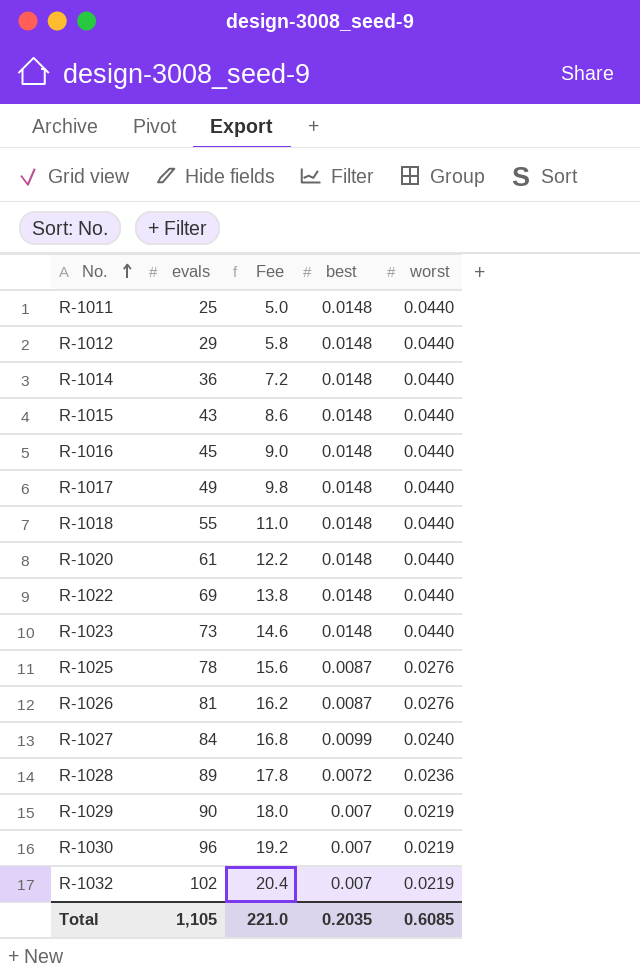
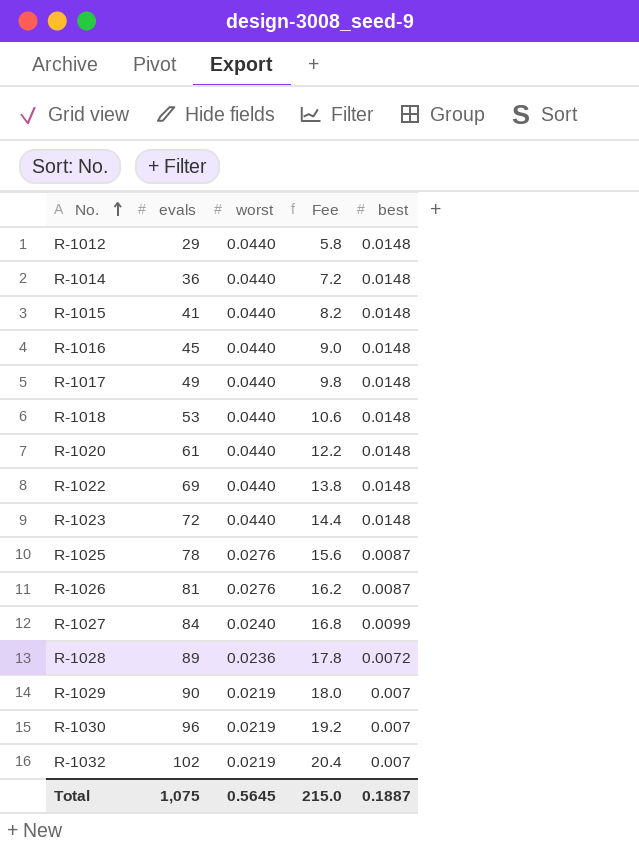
column worst | position: 5 -> 3
row R-1011: 25 | 5.0 | 0.0148 | 0.0440 -> none
R-1015 | evals: 43 -> 41
R-1015 | Fee: 8.6 -> 8.2
R-1018 | evals: 55 -> 53
R-1018 | Fee: 11.0 -> 10.6
R-1023 | evals: 73 -> 72
R-1023 | Fee: 14.6 -> 14.4
Total | evals: 1,105 -> 1,075
Total | worst: 0.6085 -> 0.5645
Total | Fee: 221.0 -> 215.0
Total | best: 0.2035 -> 0.1887

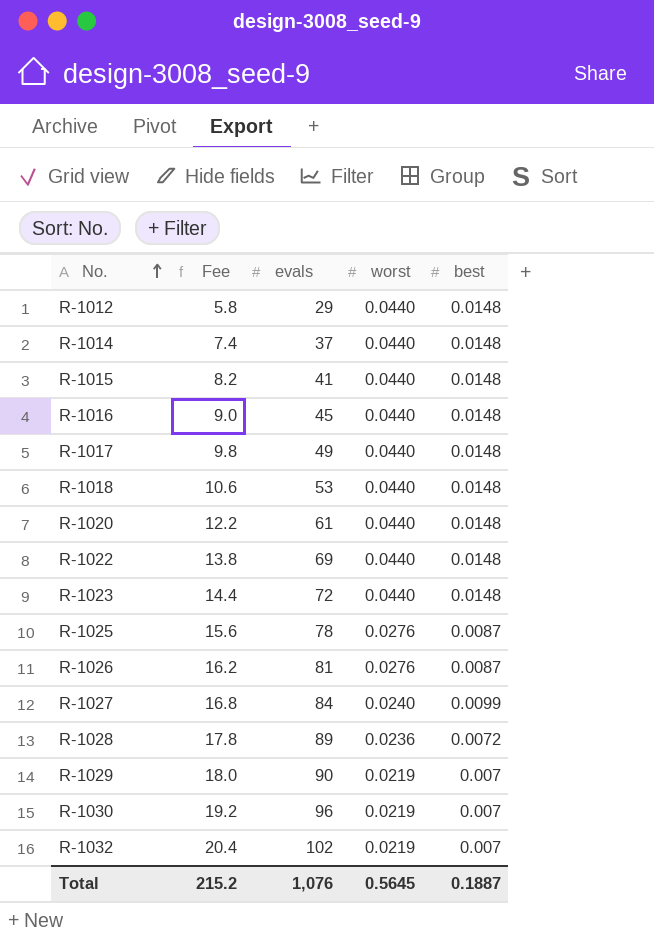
column Fee | position: 4 -> 2
R-1014 | Fee: 7.2 -> 7.4
R-1014 | evals: 36 -> 37
Total | Fee: 215.0 -> 215.2
Total | evals: 1,075 -> 1,076

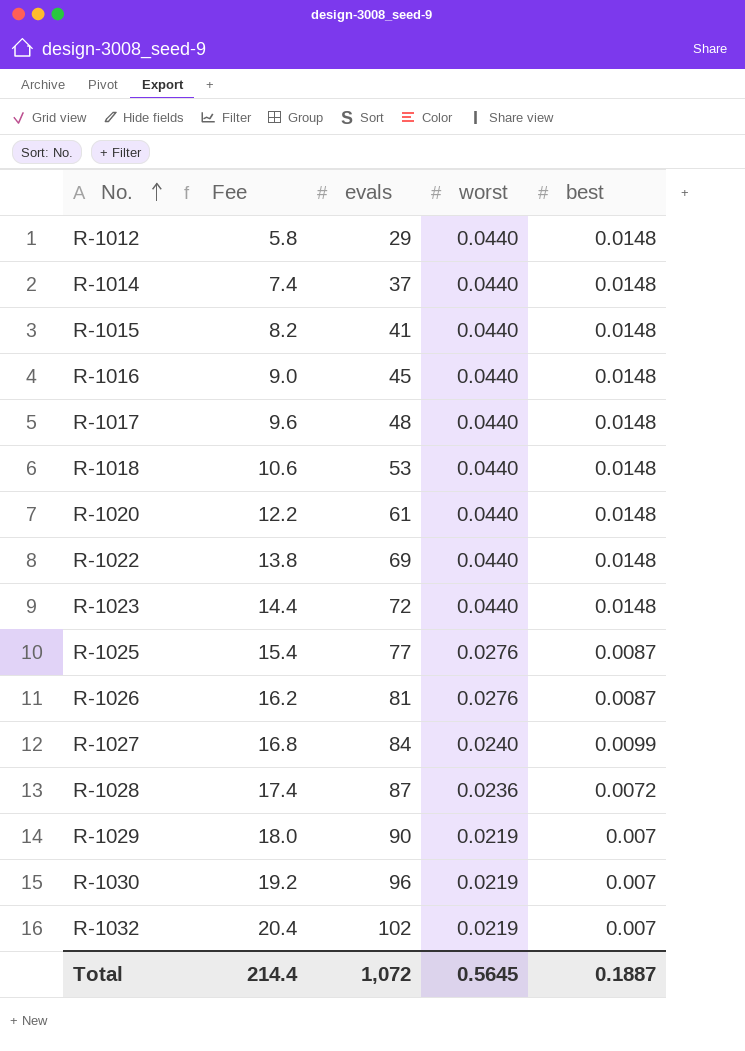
R-1017 | Fee: 9.8 -> 9.6
R-1017 | evals: 49 -> 48
R-1025 | Fee: 15.6 -> 15.4
R-1025 | evals: 78 -> 77
R-1028 | Fee: 17.8 -> 17.4
R-1028 | evals: 89 -> 87
Total | Fee: 215.2 -> 214.4
Total | evals: 1,076 -> 1,072

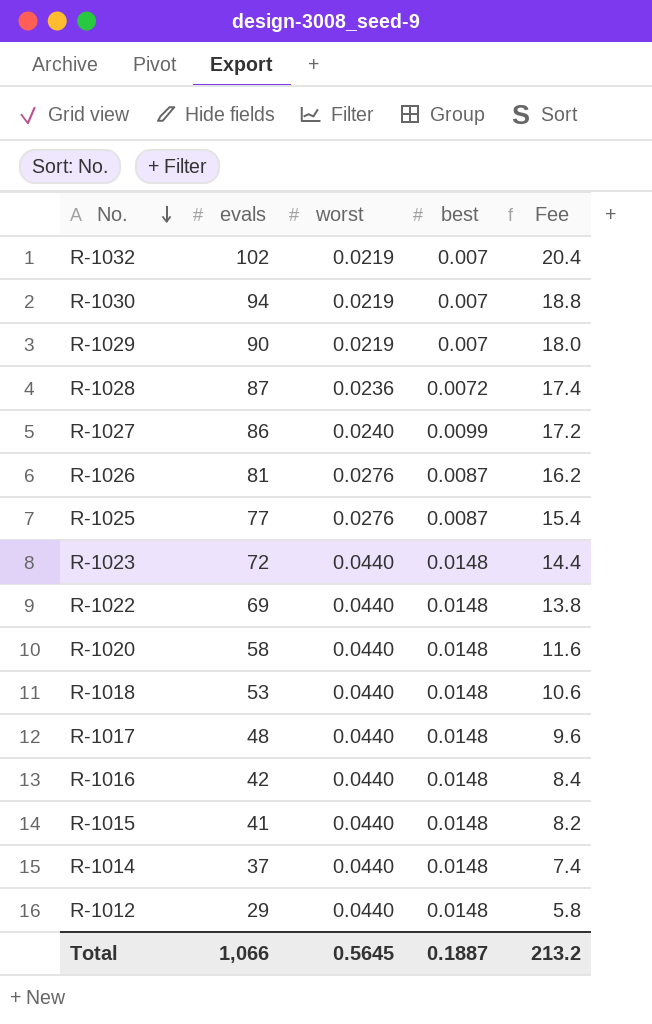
row order: No. ascending -> No. descending
column Fee | position: 2 -> 5
R-1030 | evals: 96 -> 94
R-1030 | Fee: 19.2 -> 18.8
R-1027 | evals: 84 -> 86
R-1027 | Fee: 16.8 -> 17.2
R-1020 | evals: 61 -> 58
R-1020 | Fee: 12.2 -> 11.6
R-1016 | evals: 45 -> 42
R-1016 | Fee: 9.0 -> 8.4
Total | evals: 1,072 -> 1,066
Total | Fee: 214.4 -> 213.2

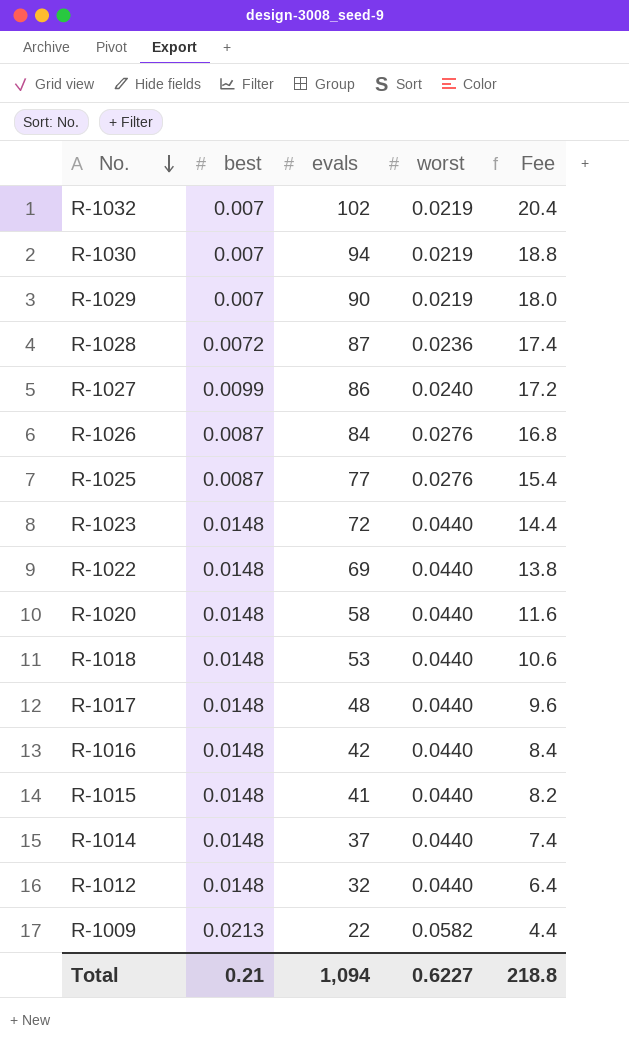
column best | position: 4 -> 2
R-1026 | evals: 81 -> 84
R-1026 | Fee: 16.2 -> 16.8
R-1012 | evals: 29 -> 32
R-1012 | Fee: 5.8 -> 6.4
row R-1009: none -> 0.0213 | 22 | 0.0582 | 4.4
Total | best: 0.1887 -> 0.21
Total | evals: 1,066 -> 1,094
Total | worst: 0.5645 -> 0.6227
Total | Fee: 213.2 -> 218.8

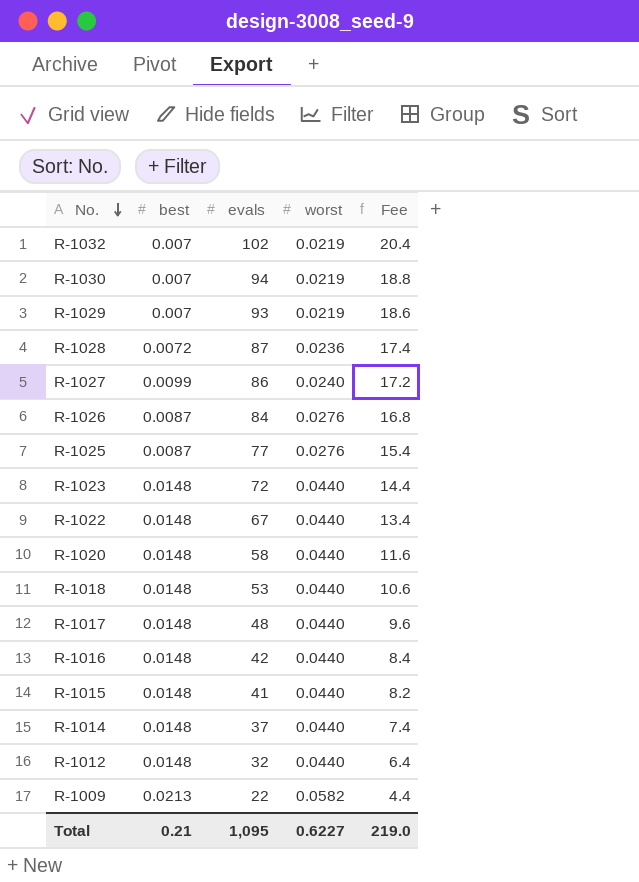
R-1029 | evals: 90 -> 93
R-1029 | Fee: 18.0 -> 18.6
R-1022 | evals: 69 -> 67
R-1022 | Fee: 13.8 -> 13.4
Total | evals: 1,094 -> 1,095
Total | Fee: 218.8 -> 219.0

